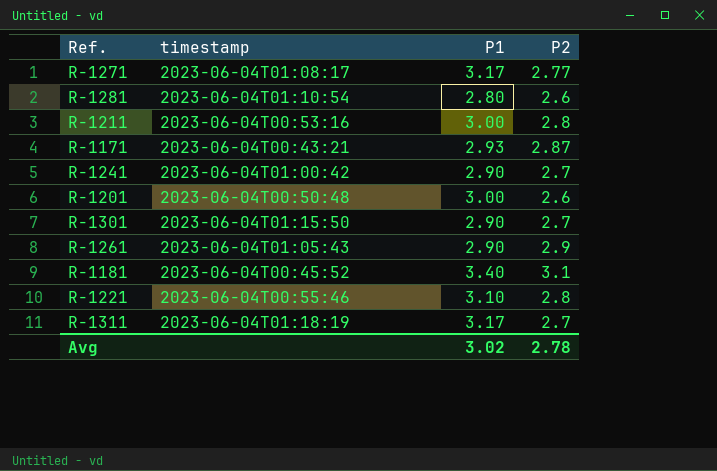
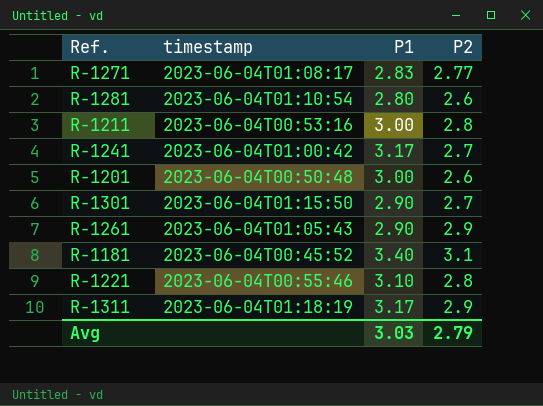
row R-1171: 2023-06-04T00:43:21 | 2.93 | 2.87 -> none
R-1271 | P1: 3.17 -> 2.83
R-1241 | P1: 2.90 -> 3.17
R-1311 | P2: 2.7 -> 2.9
Avg | P1: 3.02 -> 3.03
Avg | P2: 2.78 -> 2.79

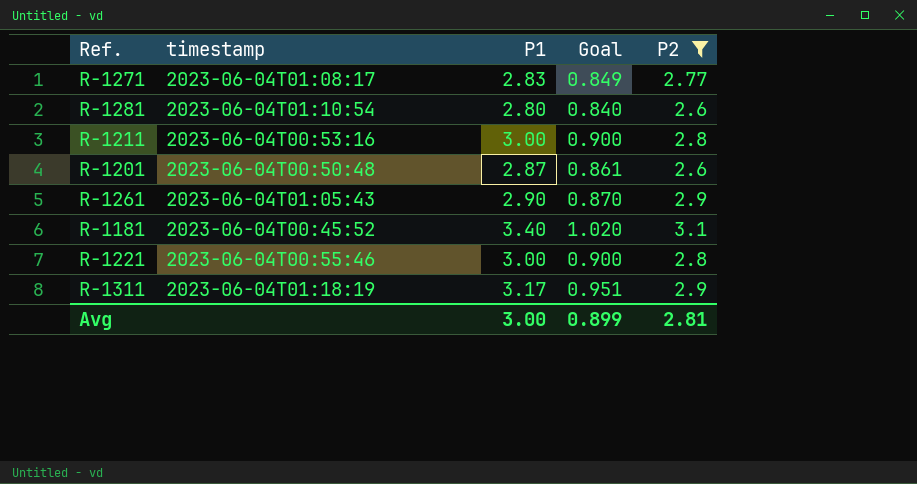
filter: none -> P2 != 2.7
column Goal | formula: none -> [P1] * 0.3
R-1201 | P1: 3.00 -> 2.87
R-1221 | P1: 3.10 -> 3.00
Avg | P1: 3.03 -> 3.00
Avg | P2: 2.79 -> 2.81

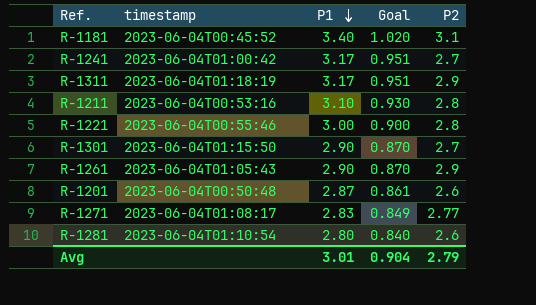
filter: P2 != 2.7 -> none
row order: none -> P1 descending
R-1211 | P1: 3.00 -> 3.10
R-1211 | Goal: 0.900 -> 0.930
Avg | P1: 3.00 -> 3.01
Avg | Goal: 0.899 -> 0.904
Avg | P2: 2.81 -> 2.79

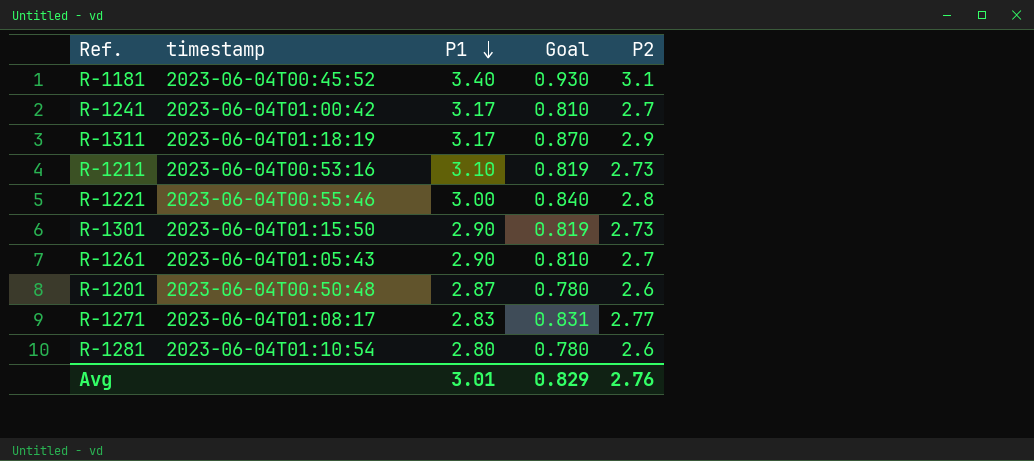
column Goal | formula: [P1] * 0.3 -> [P2] * 0.3
R-1211 | P2: 2.8 -> 2.73
R-1301 | P2: 2.7 -> 2.73
R-1261 | P2: 2.9 -> 2.7
Avg | Goal: 0.904 -> 0.829
Avg | P2: 2.79 -> 2.76

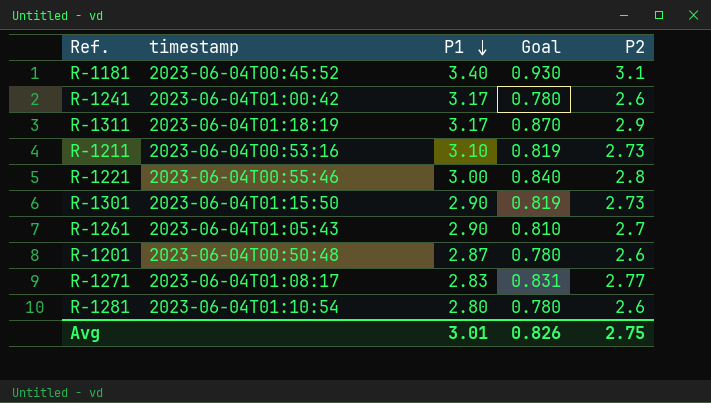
R-1241 | Goal: 0.810 -> 0.780
R-1241 | P2: 2.7 -> 2.6
Avg | Goal: 0.829 -> 0.826
Avg | P2: 2.76 -> 2.75

